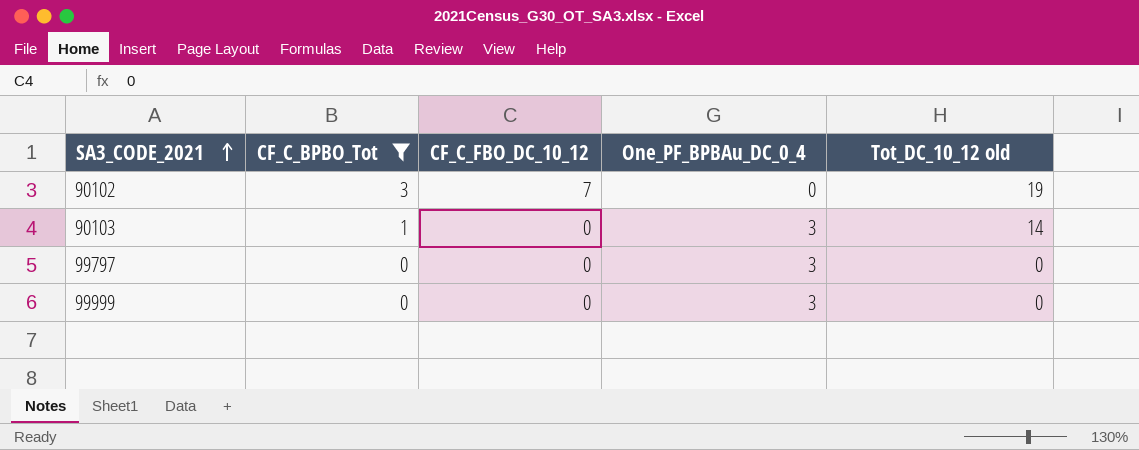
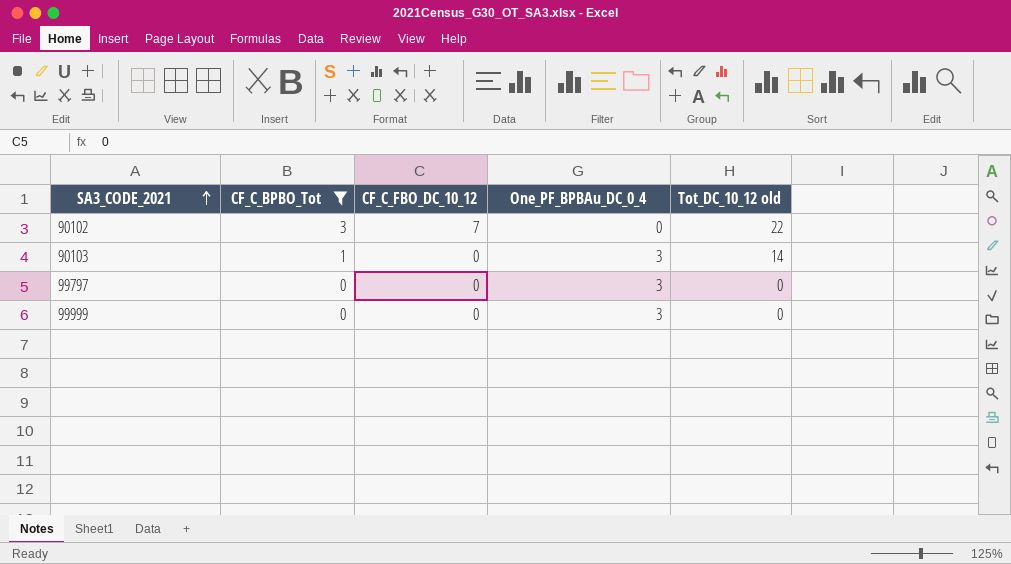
90102 | Tot_DC_10_12 old: 19 -> 22

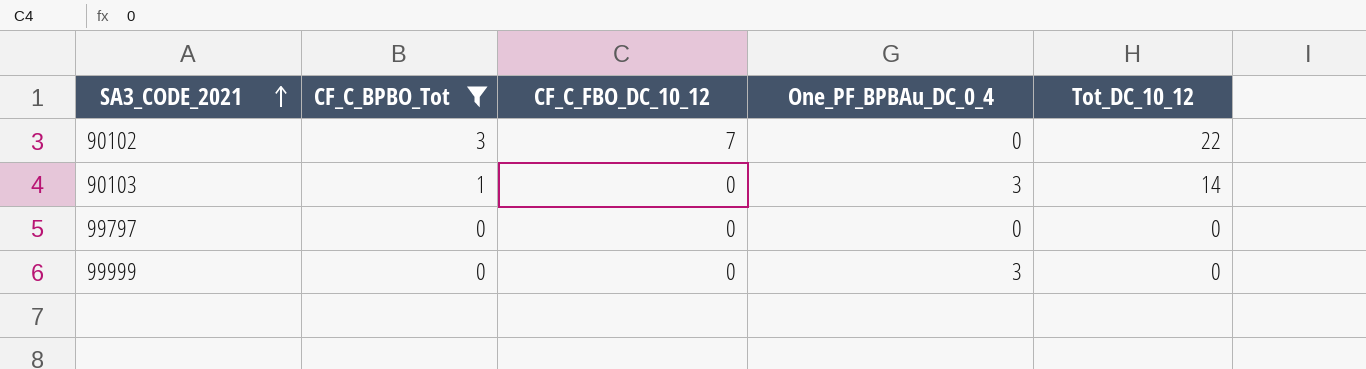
column name: Tot_DC_10_12 old -> Tot_DC_10_12
99797 | One_PF_BPBAu_DC_0_4: 3 -> 0

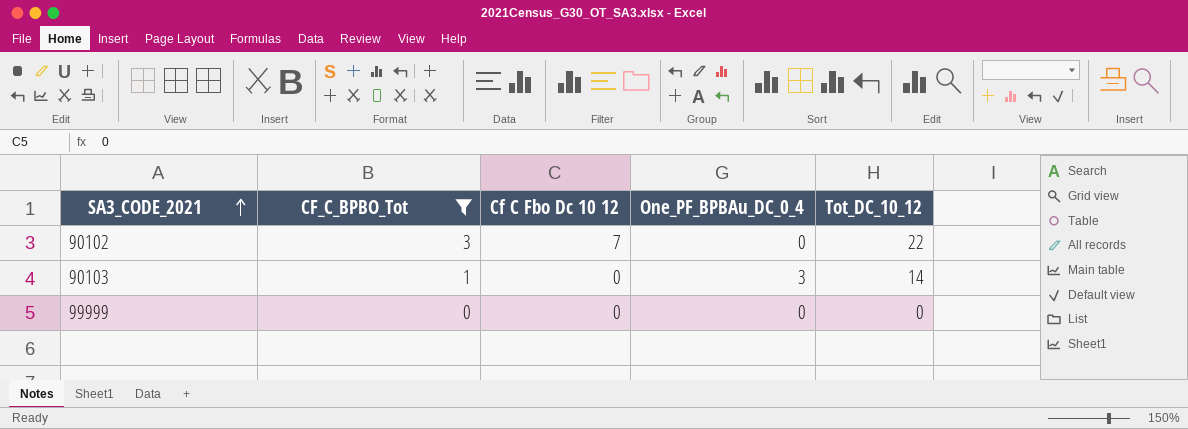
column name: CF_C_FBO_DC_10_12 -> Cf C Fbo Dc 10 12
row 99797: 0 | 0 | 0 | 0 -> none
99999 | One_PF_BPBAu_DC_0_4: 3 -> 0

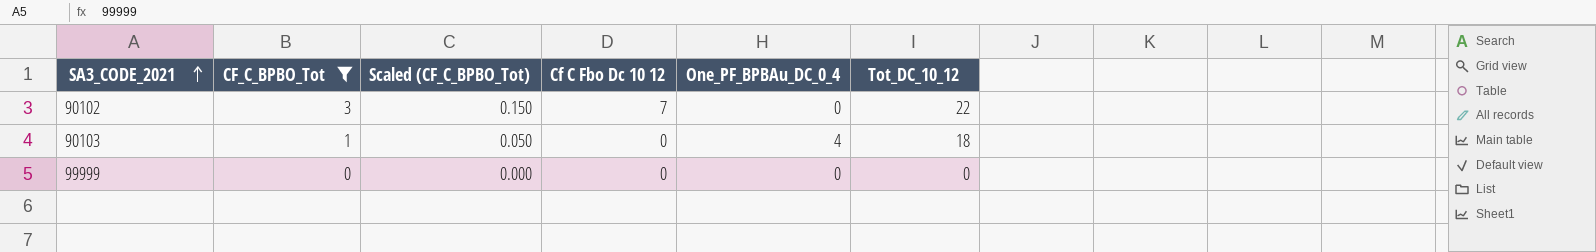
column Scaled (CF_C_BPBO_Tot) | formula: none -> [CF_C_BPBO_Tot] * 0.05
90103 | One_PF_BPBAu_DC_0_4: 3 -> 4
90103 | Tot_DC_10_12: 14 -> 18

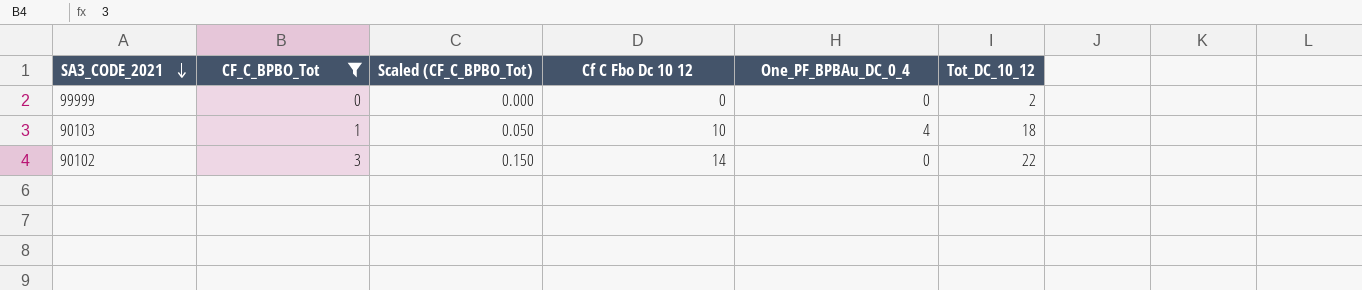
row order: SA3_CODE_2021 ascending -> SA3_CODE_2021 descending
99999 | Tot_DC_10_12: 0 -> 2
90103 | Cf C Fbo Dc 10 12: 0 -> 10
90102 | Cf C Fbo Dc 10 12: 7 -> 14

